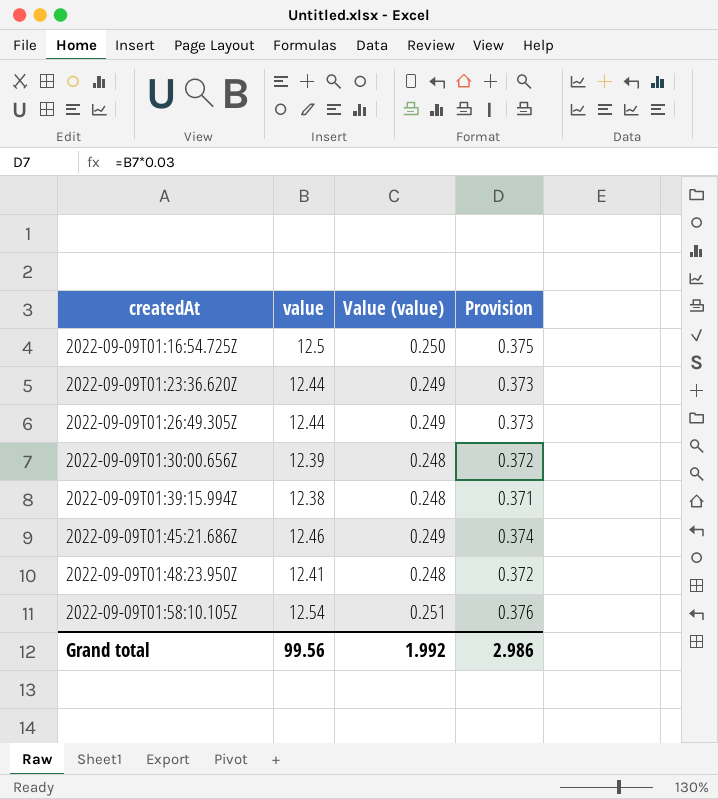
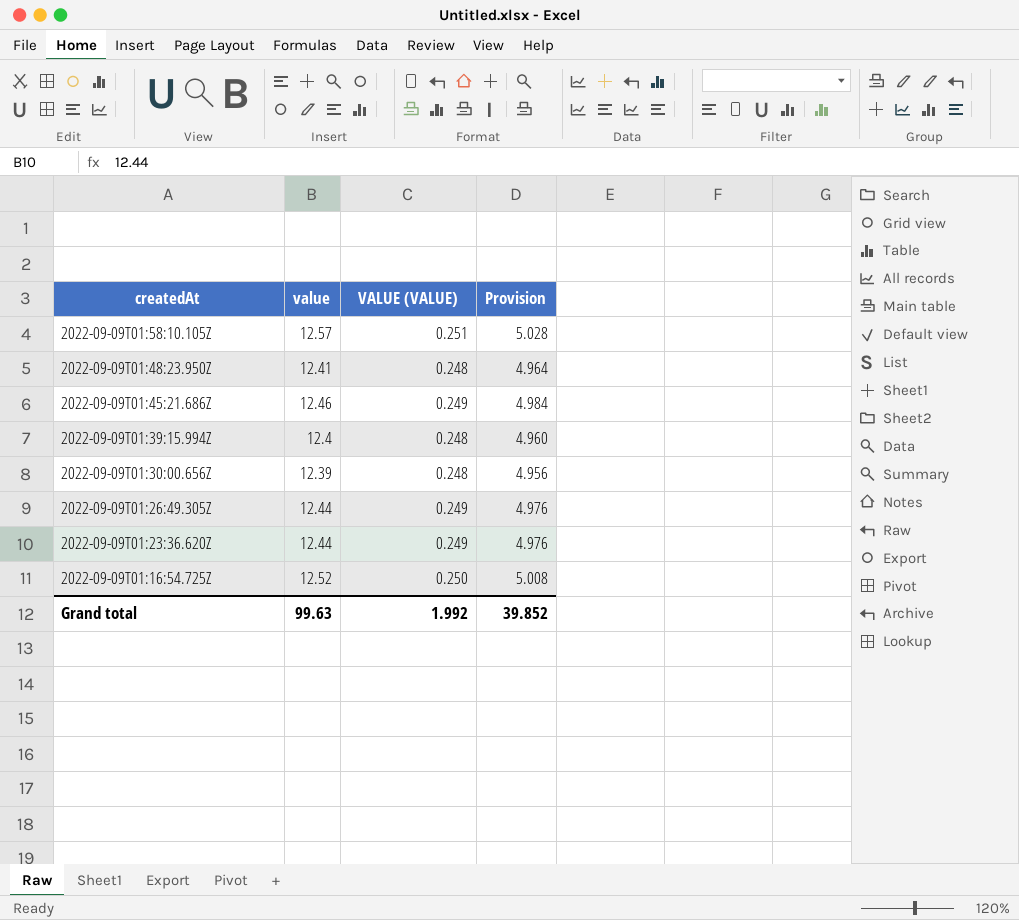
row order: createdAt ascending -> createdAt descending
column name: Value (value) -> VALUE (VALUE)
column Provision | formula: [value] * 0.03 -> [value] * 0.4
2022-09-09T01:58:10.105Z | value: 12.54 -> 12.57
2022-09-09T01:39:15.994Z | value: 12.38 -> 12.4
2022-09-09T01:16:54.725Z | value: 12.5 -> 12.52
Grand total | value: 99.56 -> 99.63
Grand total | Provision: 2.986 -> 39.852

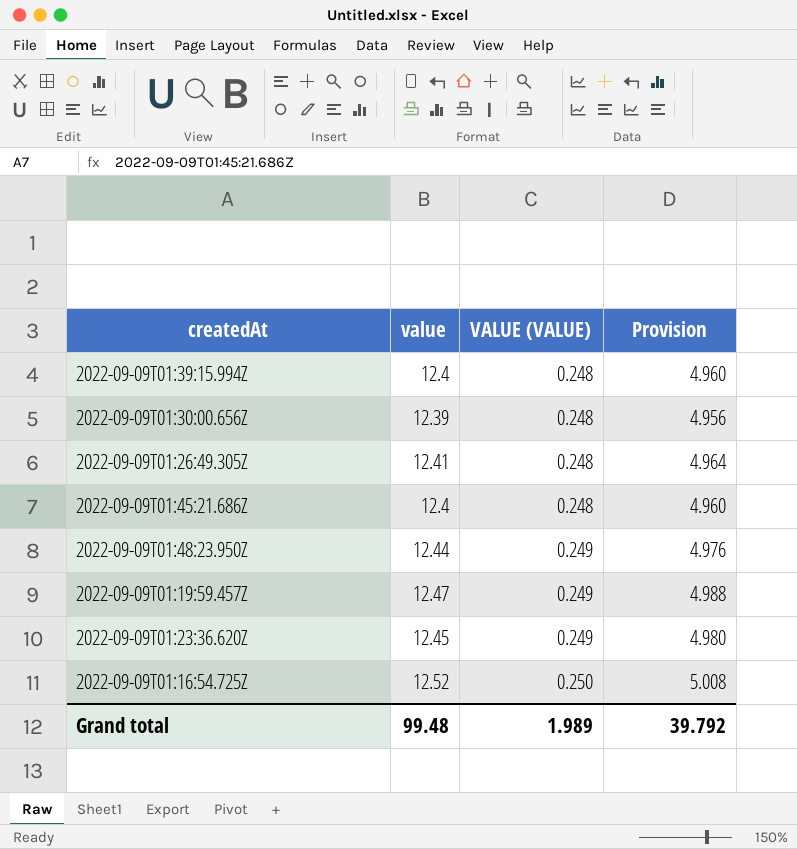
row order: createdAt descending -> VALUE (VALUE) ascending
row 2022-09-09T01:58:10.105Z: 12.57 | 0.251 | 5.028 -> none
2022-09-09T01:26:49.305Z | value: 12.44 -> 12.41
2022-09-09T01:26:49.305Z | VALUE (VALUE): 0.249 -> 0.248
2022-09-09T01:26:49.305Z | Provision: 4.976 -> 4.964
2022-09-09T01:45:21.686Z | value: 12.46 -> 12.4
2022-09-09T01:45:21.686Z | VALUE (VALUE): 0.249 -> 0.248
2022-09-09T01:45:21.686Z | Provision: 4.984 -> 4.960
2022-09-09T01:48:23.950Z | value: 12.41 -> 12.44
2022-09-09T01:48:23.950Z | VALUE (VALUE): 0.248 -> 0.249
2022-09-09T01:48:23.950Z | Provision: 4.964 -> 4.976
row 2022-09-09T01:19:59.457Z: none -> 12.47 | 0.249 | 4.988
2022-09-09T01:23:36.620Z | value: 12.44 -> 12.45
2022-09-09T01:23:36.620Z | Provision: 4.976 -> 4.980
Grand total | value: 99.63 -> 99.48
Grand total | VALUE (VALUE): 1.992 -> 1.989
Grand total | Provision: 39.852 -> 39.792

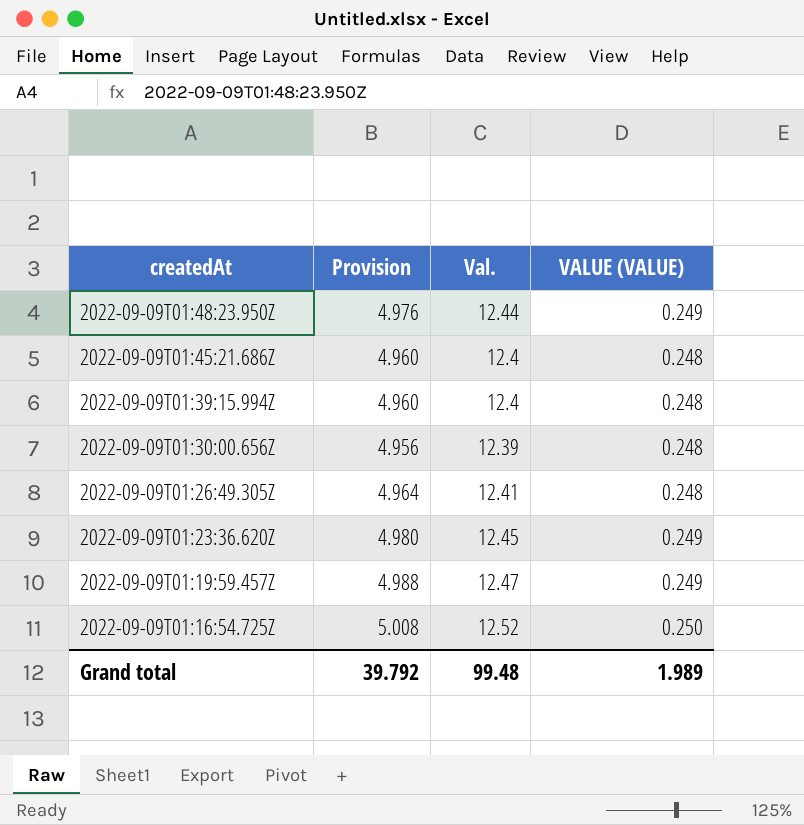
row order: VALUE (VALUE) ascending -> createdAt descending
column Provision | position: 4 -> 2
column name: value -> Val.

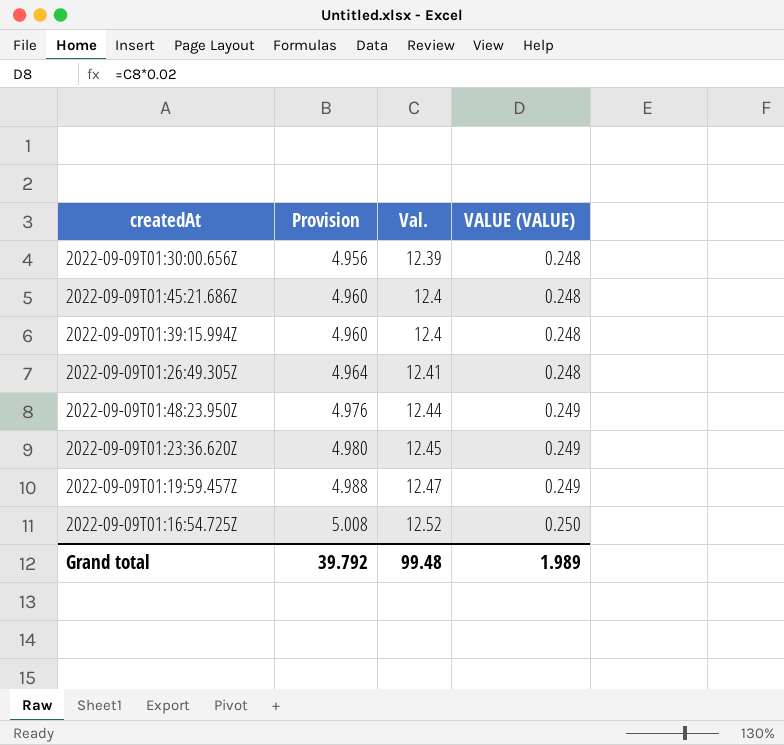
row order: createdAt descending -> Provision ascending

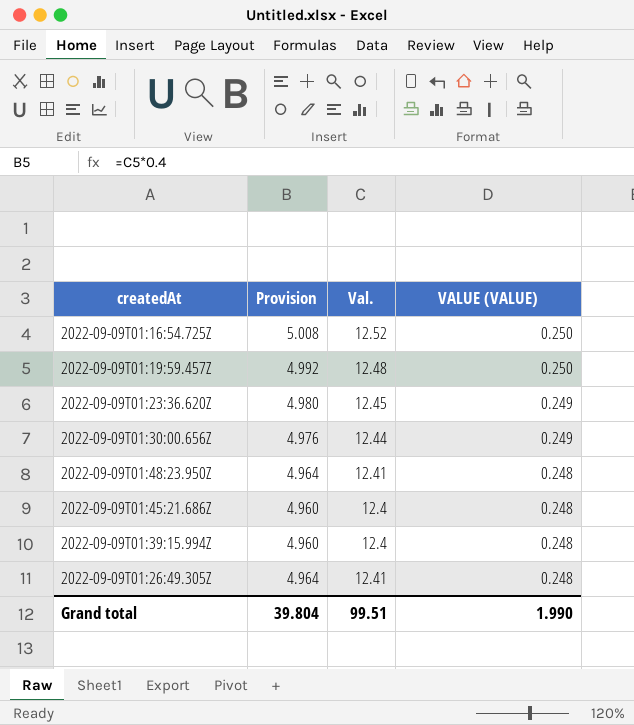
row order: Provision ascending -> VALUE (VALUE) descending
2022-09-09T01:19:59.457Z | Provision: 4.988 -> 4.992
2022-09-09T01:19:59.457Z | Val.: 12.47 -> 12.48
2022-09-09T01:19:59.457Z | VALUE (VALUE): 0.249 -> 0.250
2022-09-09T01:30:00.656Z | Provision: 4.956 -> 4.976
2022-09-09T01:30:00.656Z | Val.: 12.39 -> 12.44
2022-09-09T01:30:00.656Z | VALUE (VALUE): 0.248 -> 0.249
2022-09-09T01:48:23.950Z | Provision: 4.976 -> 4.964
2022-09-09T01:48:23.950Z | Val.: 12.44 -> 12.41
2022-09-09T01:48:23.950Z | VALUE (VALUE): 0.249 -> 0.248
Grand total | Provision: 39.792 -> 39.804
Grand total | Val.: 99.48 -> 99.51
Grand total | VALUE (VALUE): 1.989 -> 1.990

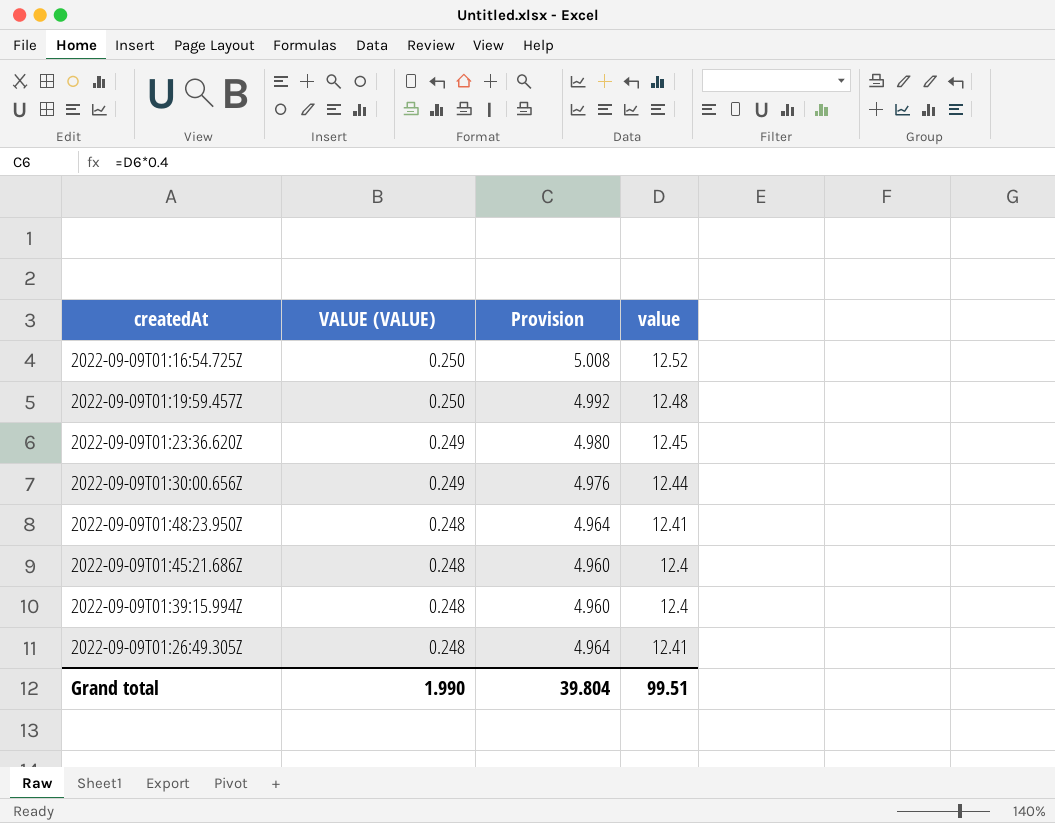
column VALUE (VALUE) | position: 4 -> 2
column name: Val. -> value

